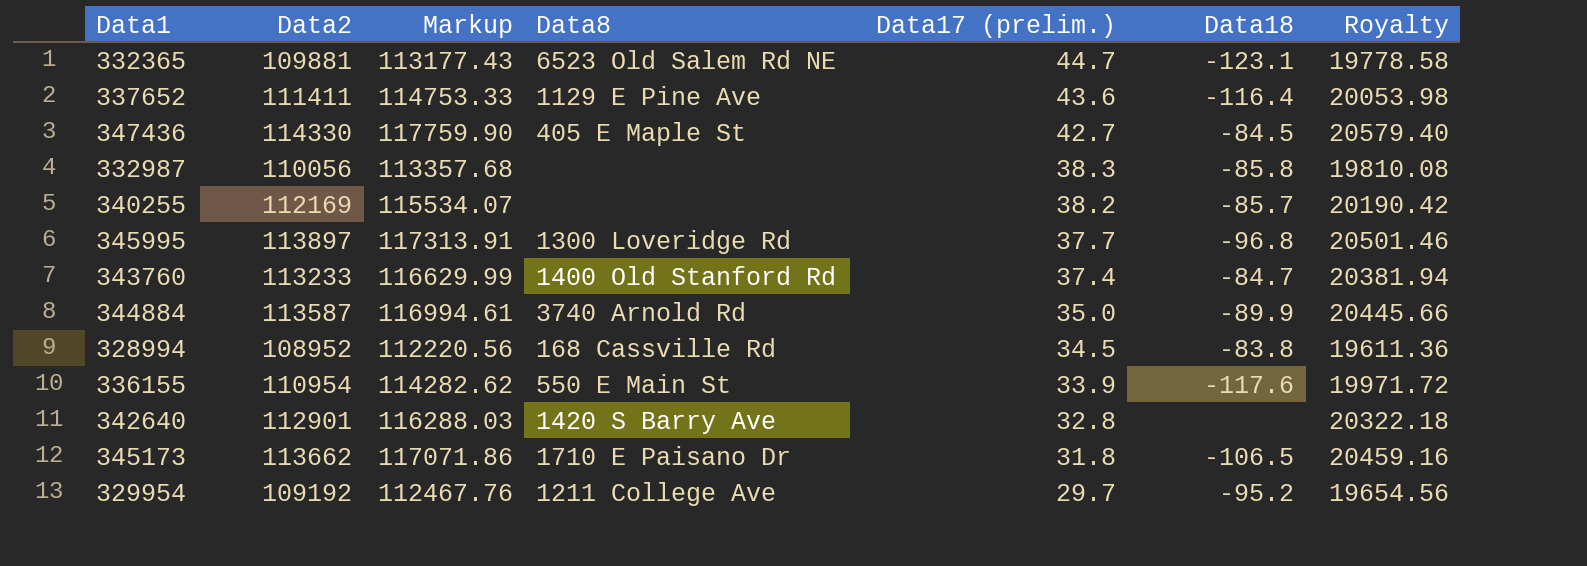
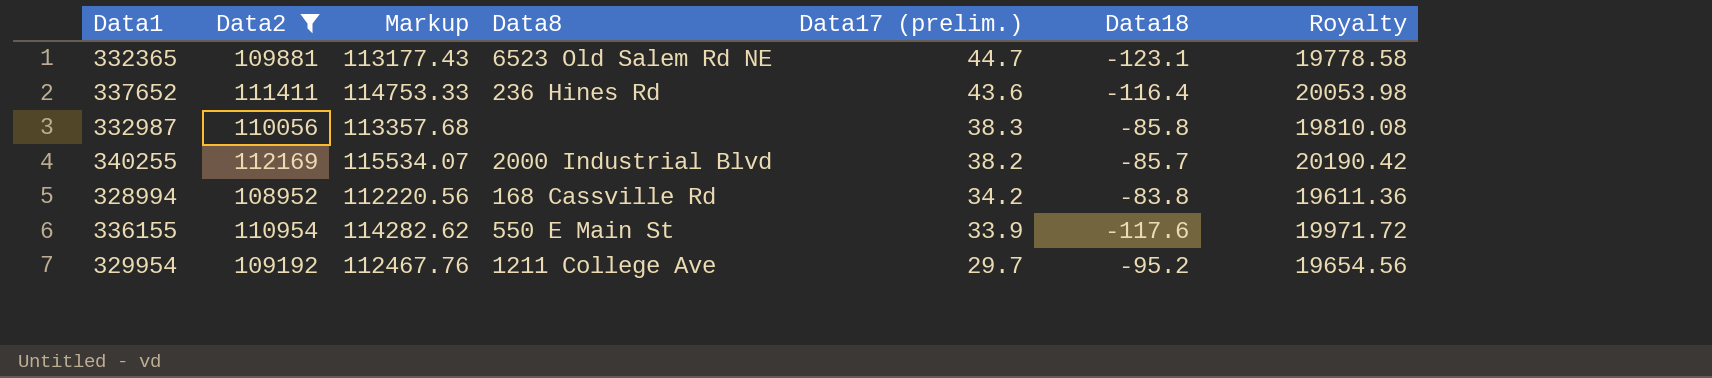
filter: none -> Data2 <= 112169
337652 | Data8: 1129 E Pine Ave -> 236 Hines Rd
340255 | Data8: none -> 2000 Industrial Blvd
328994 | Data17 (prelim.): 34.5 -> 34.2

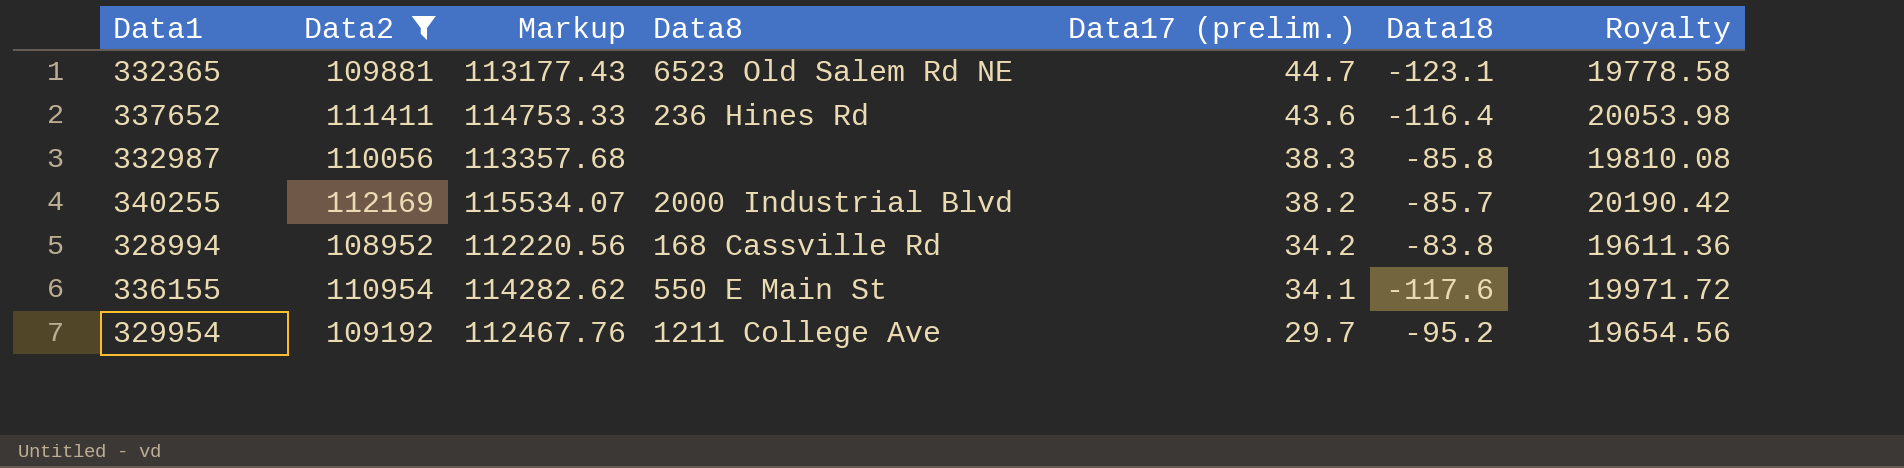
336155 | Data17 (prelim.): 33.9 -> 34.1

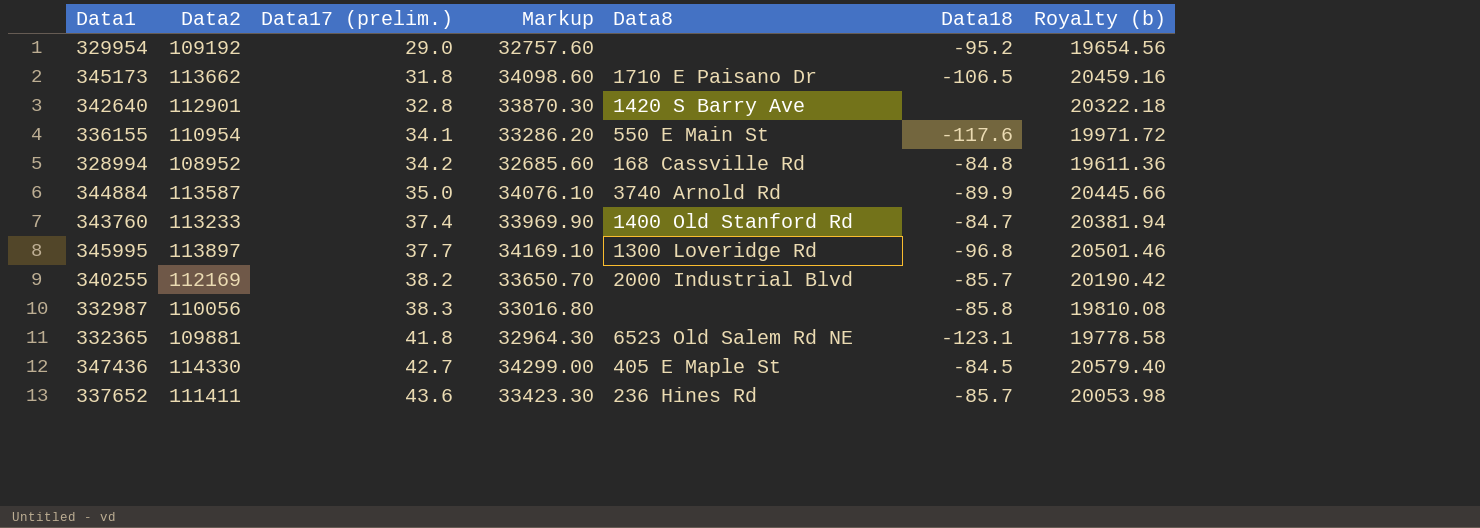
filter: Data2 <= 112169 -> none
row order: Data17 (prelim.) descending -> Data17 (prelim.) ascending
column Data17 (prelim.) | position: 5 -> 3
column Markup | formula: [Data2] * 1.03 -> [Data2] * 0.3
column name: Royalty -> Royalty (b)
329954 | Data17 (prelim.): 29.7 -> 29.0
329954 | Data8: 1211 College Ave -> none
328994 | Data18: -83.8 -> -84.8
332365 | Data17 (prelim.): 44.7 -> 41.8
337652 | Data18: -116.4 -> -85.7

